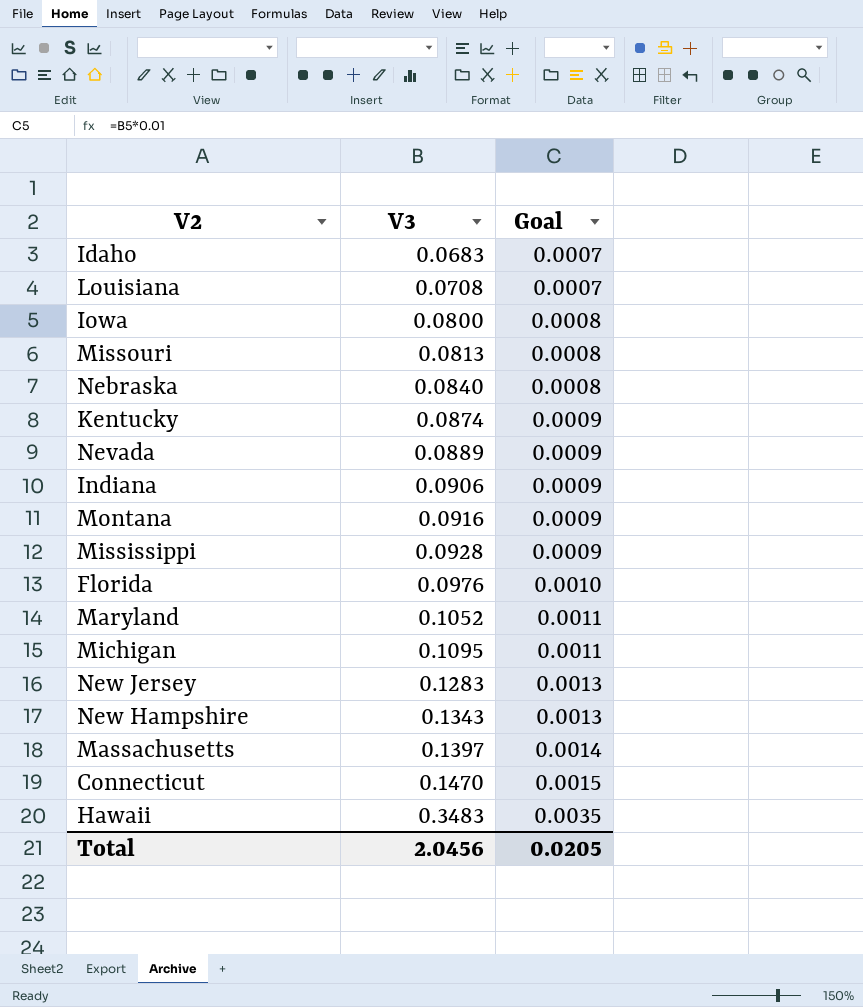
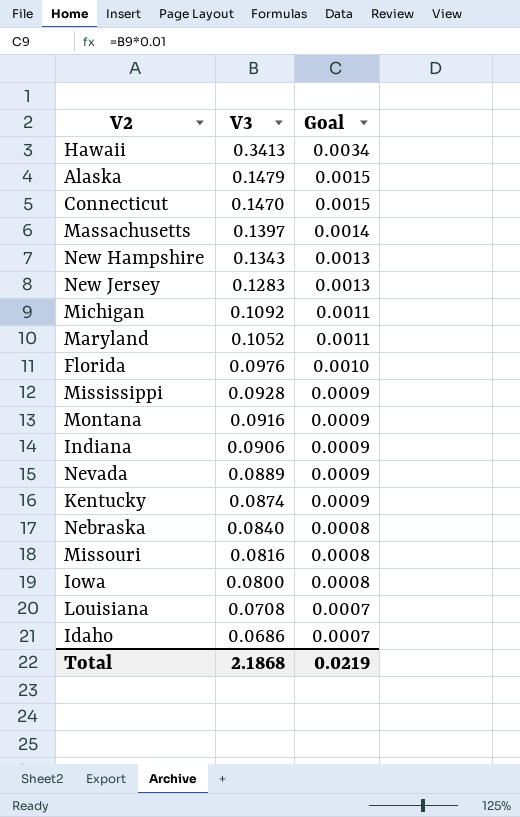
row order: V3 ascending -> V3 descending
Hawaii | V3: 0.3483 -> 0.3413
Hawaii | Goal: 0.0035 -> 0.0034
row Alaska: none -> 0.1479 | 0.0015
Michigan | V3: 0.1095 -> 0.1092
Missouri | V3: 0.0813 -> 0.0816
Idaho | V3: 0.0683 -> 0.0686
Total | V3: 2.0456 -> 2.1868
Total | Goal: 0.0205 -> 0.0219

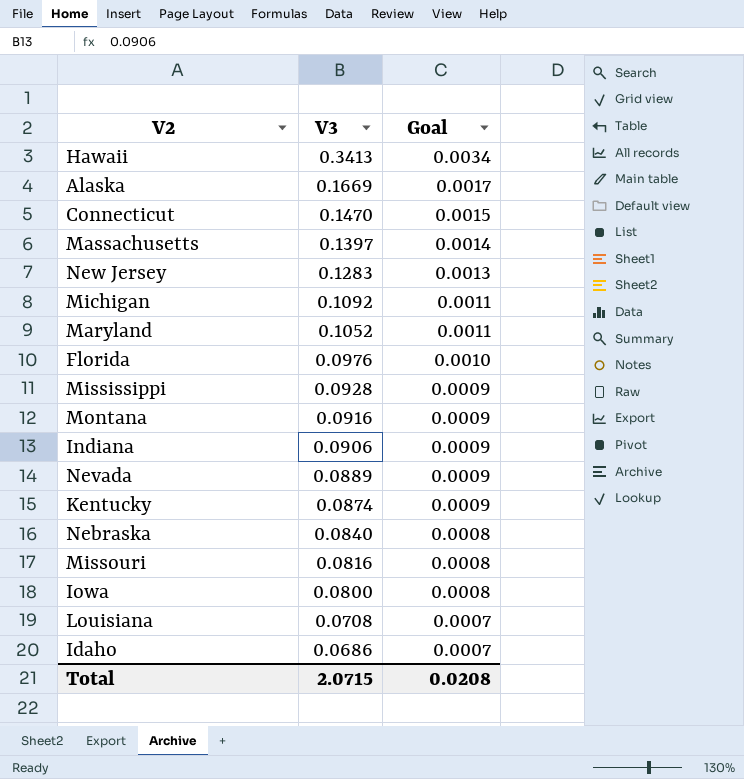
row New Hampshire: 0.1343 | 0.0013 -> none
Alaska | V3: 0.1479 -> 0.1669
Alaska | Goal: 0.0015 -> 0.0017
Total | V3: 2.1868 -> 2.0715
Total | Goal: 0.0219 -> 0.0208

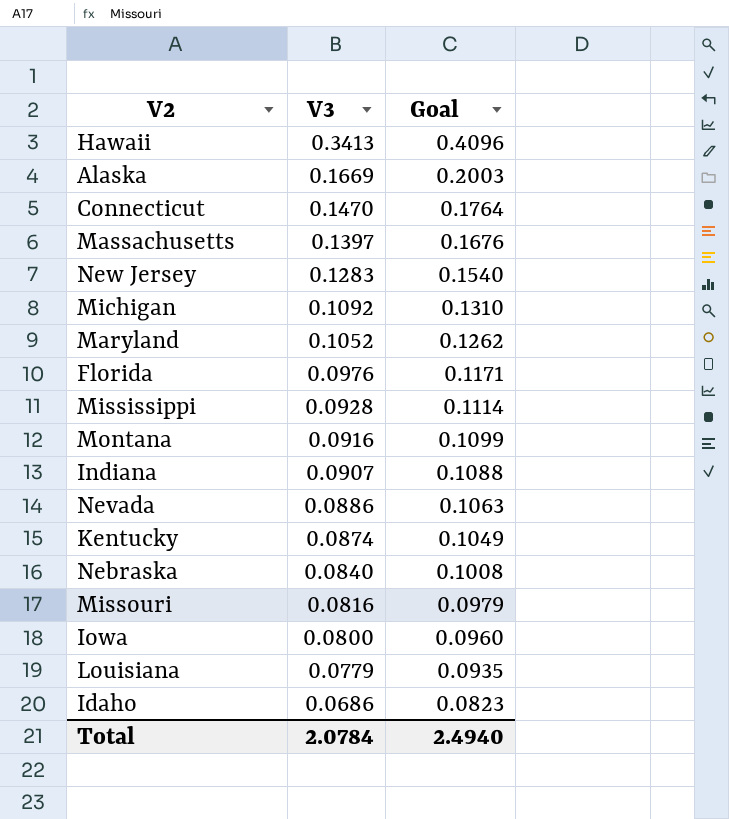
column Goal | formula: [V3] * 0.01 -> [V3] * 1.2
Indiana | V3: 0.0906 -> 0.0907
Nevada | V3: 0.0889 -> 0.0886
Louisiana | V3: 0.0708 -> 0.0779
Total | V3: 2.0715 -> 2.0784
Total | Goal: 0.0208 -> 2.4940

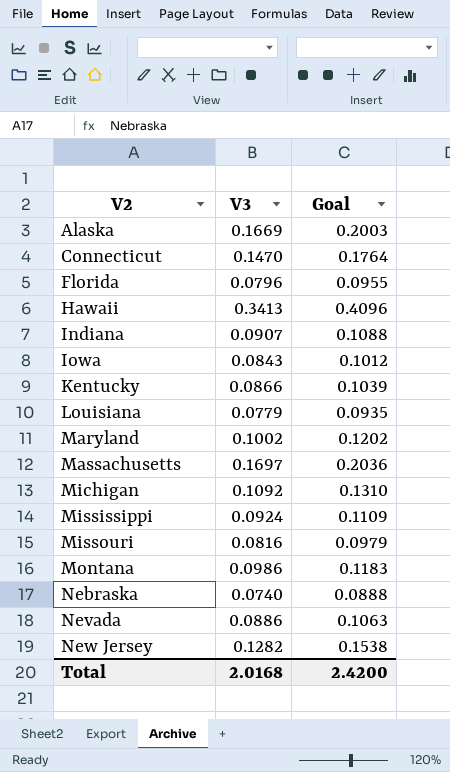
row order: V3 descending -> V2 ascending
row Idaho: 0.0686 | 0.0823 -> none
Florida | V3: 0.0976 -> 0.0796
Florida | Goal: 0.1171 -> 0.0955
Iowa | V3: 0.0800 -> 0.0843
Iowa | Goal: 0.0960 -> 0.1012
Kentucky | V3: 0.0874 -> 0.0866
Kentucky | Goal: 0.1049 -> 0.1039
Maryland | V3: 0.1052 -> 0.1002
Maryland | Goal: 0.1262 -> 0.1202
Massachusetts | V3: 0.1397 -> 0.1697
Massachusetts | Goal: 0.1676 -> 0.2036
Mississippi | V3: 0.0928 -> 0.0924
Mississippi | Goal: 0.1114 -> 0.1109
Montana | V3: 0.0916 -> 0.0986
Montana | Goal: 0.1099 -> 0.1183
Nebraska | V3: 0.0840 -> 0.0740
Nebraska | Goal: 0.1008 -> 0.0888
New Jersey | V3: 0.1283 -> 0.1282
New Jersey | Goal: 0.1540 -> 0.1538
Total | V3: 2.0784 -> 2.0168
Total | Goal: 2.4940 -> 2.4200

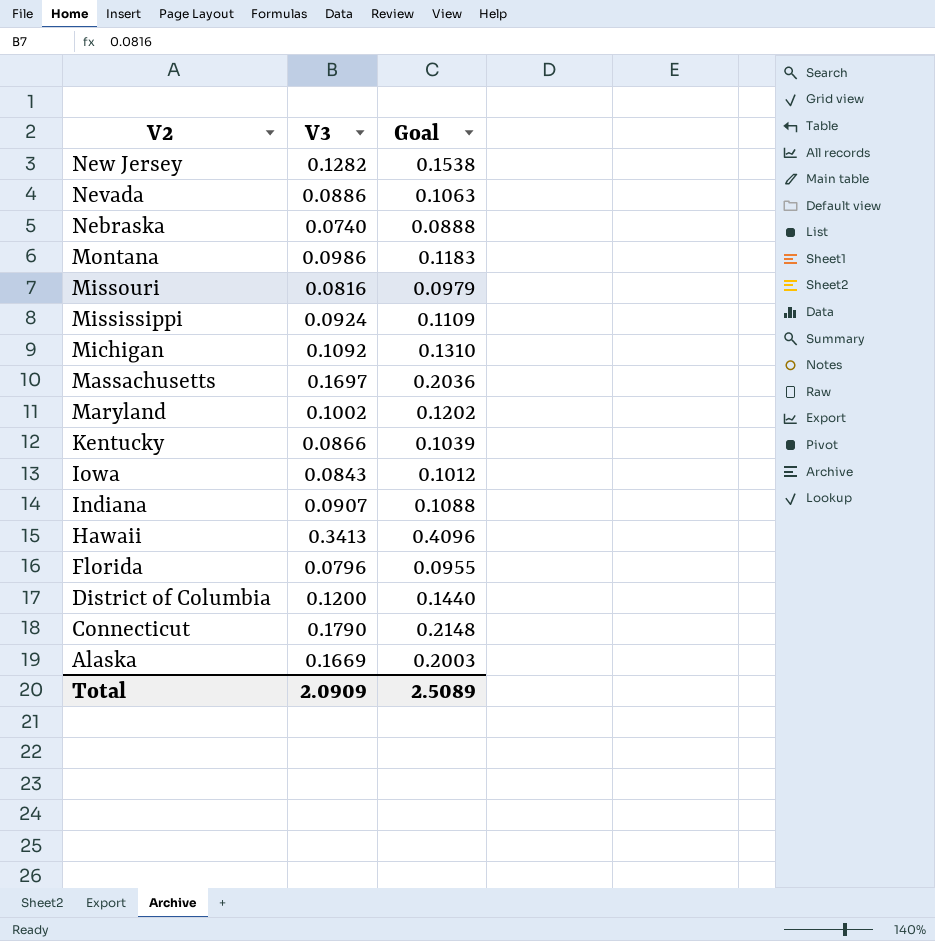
row order: V2 ascending -> V2 descending
row Louisiana: 0.0779 | 0.0935 -> none
row District of Columbia: none -> 0.1200 | 0.1440
Connecticut | V3: 0.1470 -> 0.1790
Connecticut | Goal: 0.1764 -> 0.2148
Total | V3: 2.0168 -> 2.0909
Total | Goal: 2.4200 -> 2.5089

